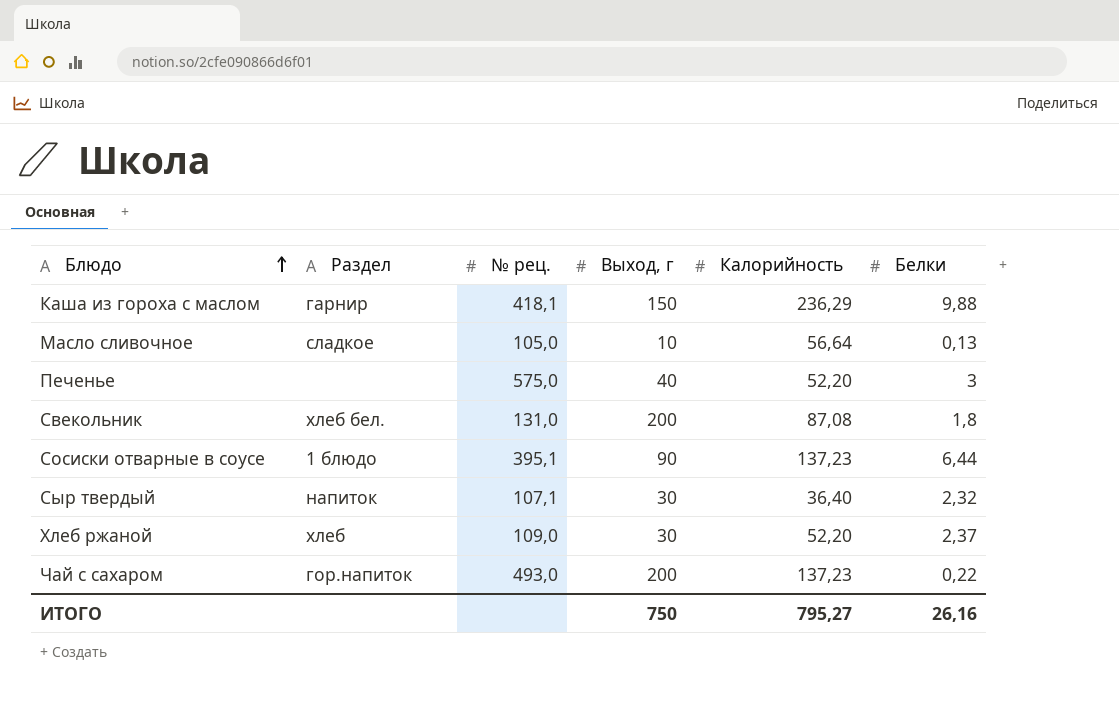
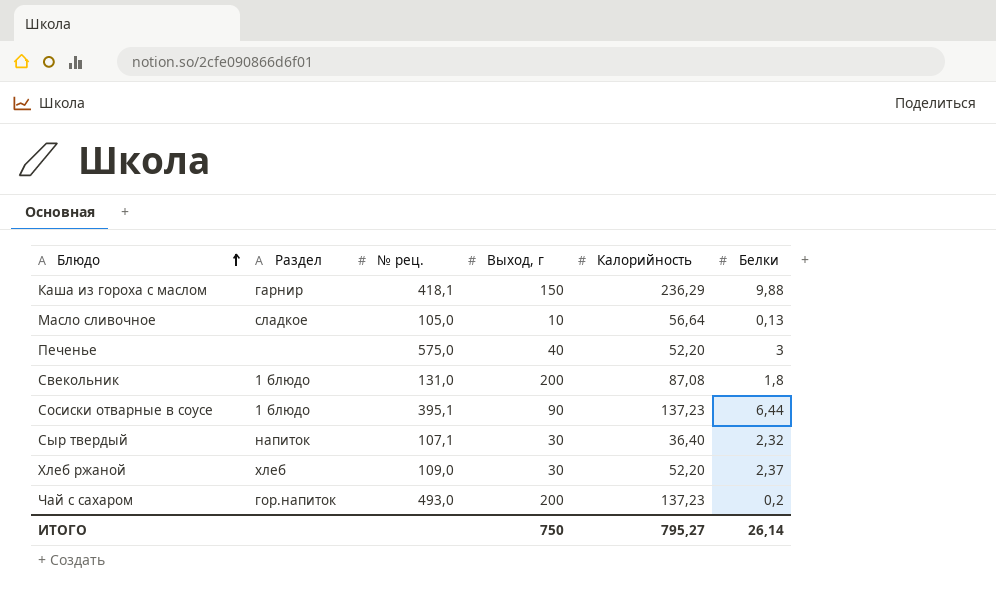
Свекольник | Раздел: хлеб бел. -> 1 блюдо
Чай с сахаром | Белки: 0,22 -> 0,2
ИТОГО | Белки: 26,16 -> 26,14

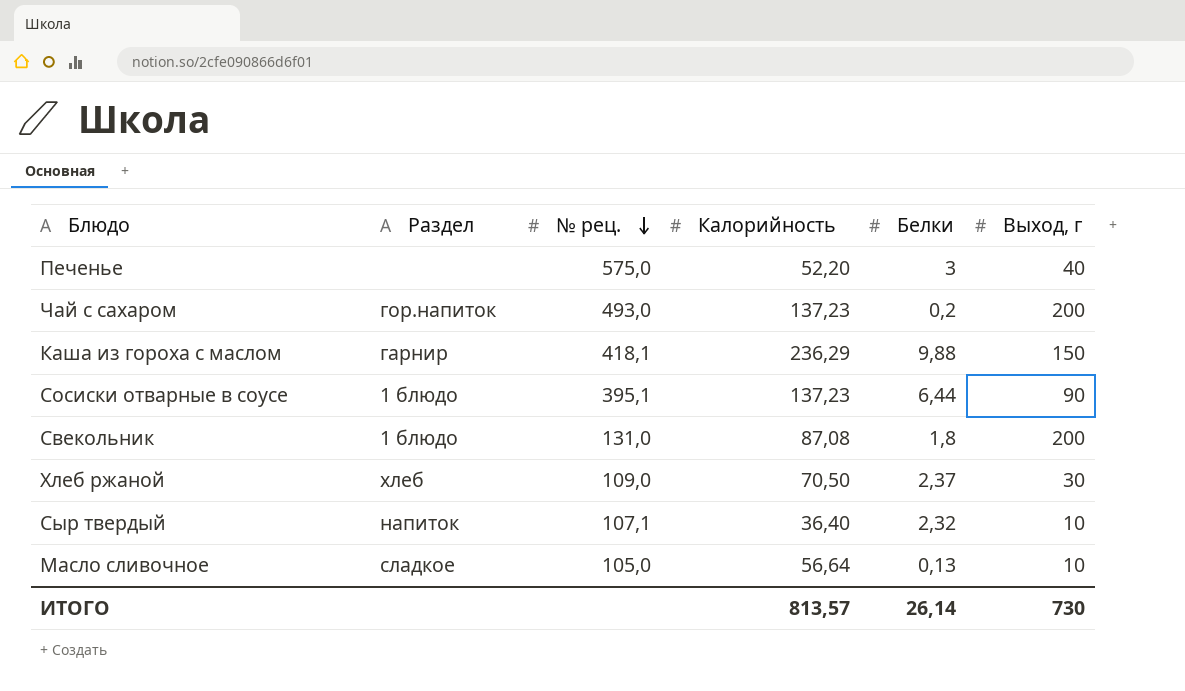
row order: Блюдо ascending -> № рец. descending
column Выход, г | position: 4 -> 6
Хлеб ржаной | Калорийность: 52,20 -> 70,50
Сыр твердый | Выход, г: 30 -> 10
ИТОГО | Калорийность: 795,27 -> 813,57
ИТОГО | Выход, г: 750 -> 730

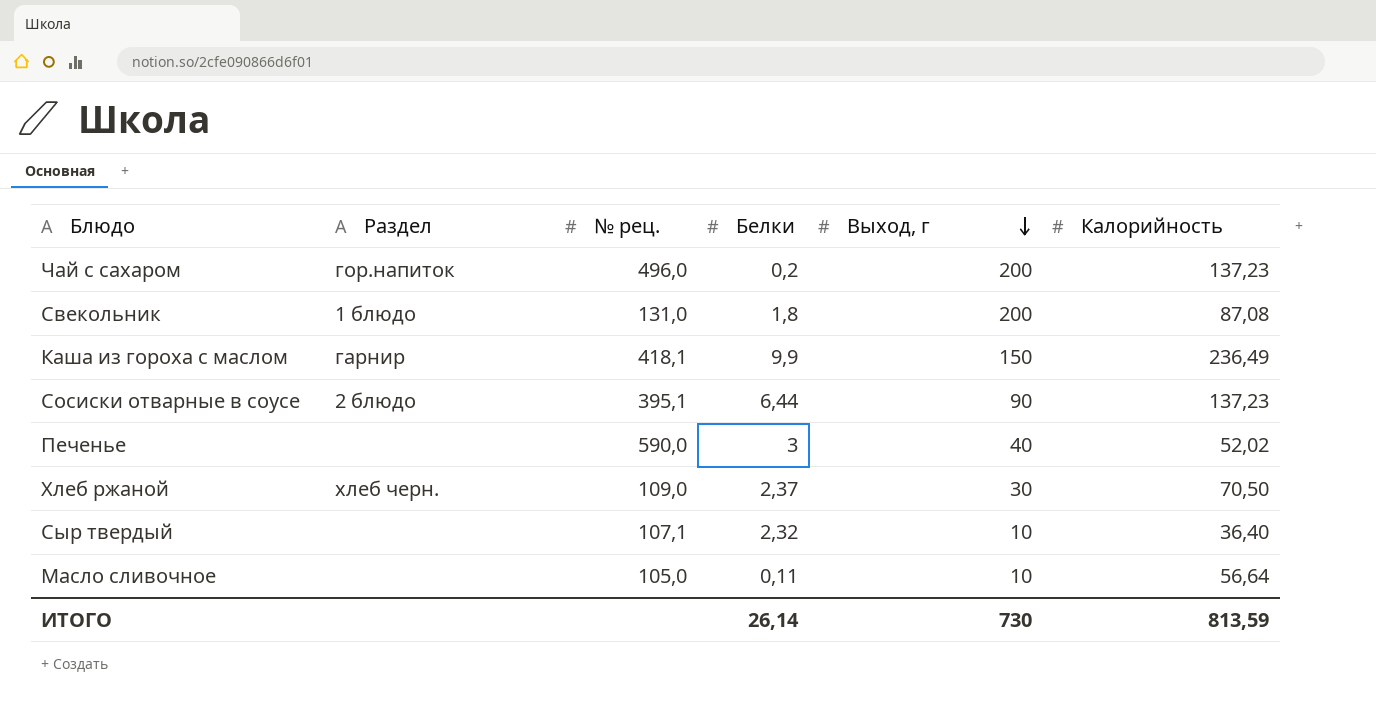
row order: № рец. descending -> Выход, г descending
column Калорийность | position: 4 -> 6
Чай с сахаром | № рец.: 493,0 -> 496,0
Каша из гороха с маслом | Белки: 9,88 -> 9,9
Каша из гороха с маслом | Калорийность: 236,29 -> 236,49
Сосиски отварные в соусе | Раздел: 1 блюдо -> 2 блюдо
Печенье | № рец.: 575,0 -> 590,0
Печенье | Калорийность: 52,20 -> 52,02
Хлеб ржаной | Раздел: хлеб -> хлеб черн.
Сыр твердый | Раздел: напиток -> none
Масло сливочное | Раздел: сладкое -> none
Масло сливочное | Белки: 0,13 -> 0,11
ИТОГО | Калорийность: 813,57 -> 813,59

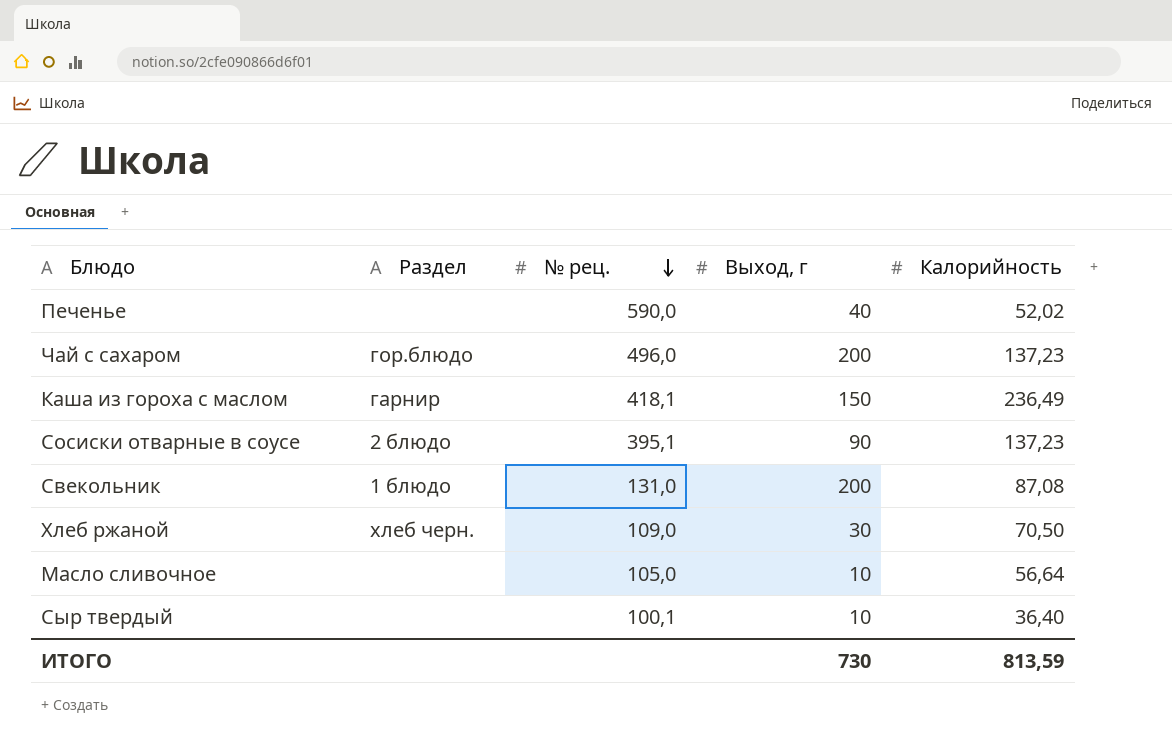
row order: Выход, г descending -> № рец. descending
column Белки | position: 4 -> none
Чай с сахаром | Раздел: гор.напиток -> гор.блюдо
Сыр твердый | № рец.: 107,1 -> 100,1

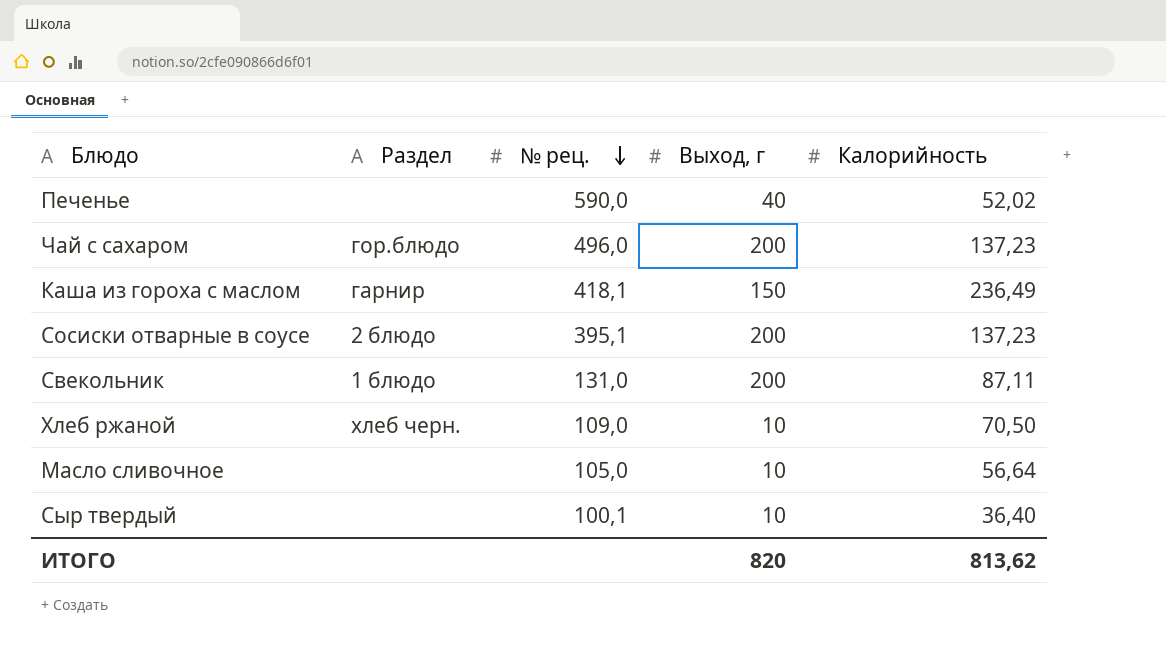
Сосиски отварные в соусе | Выход, г: 90 -> 200
Свекольник | Калорийность: 87,08 -> 87,11
Хлеб ржаной | Выход, г: 30 -> 10
ИТОГО | Выход, г: 730 -> 820
ИТОГО | Калорийность: 813,59 -> 813,62

